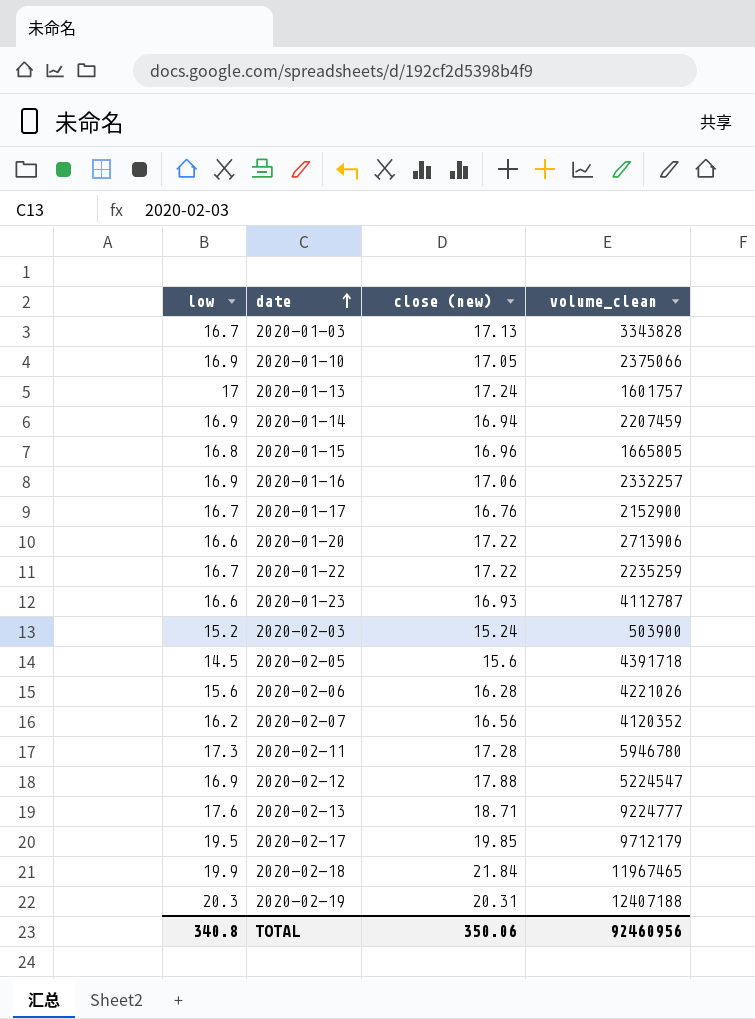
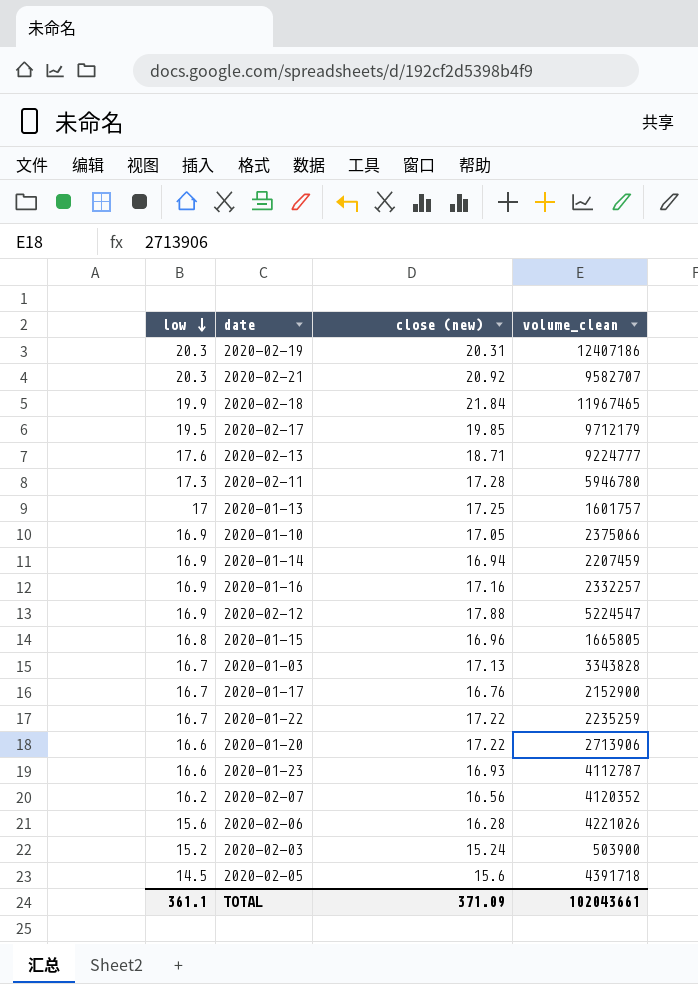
row order: date ascending -> low descending
2020-02-19 | volume_clean: 12407188 -> 12407186
row 2020-02-21: none -> 20.3 | 20.92 | 9582707
2020-01-13 | close (new): 17.24 -> 17.25
2020-01-16 | close (new): 17.06 -> 17.16
TOTAL | low: 340.8 -> 361.1
TOTAL | close (new): 350.06 -> 371.09
TOTAL | volume_clean: 92460956 -> 102043661

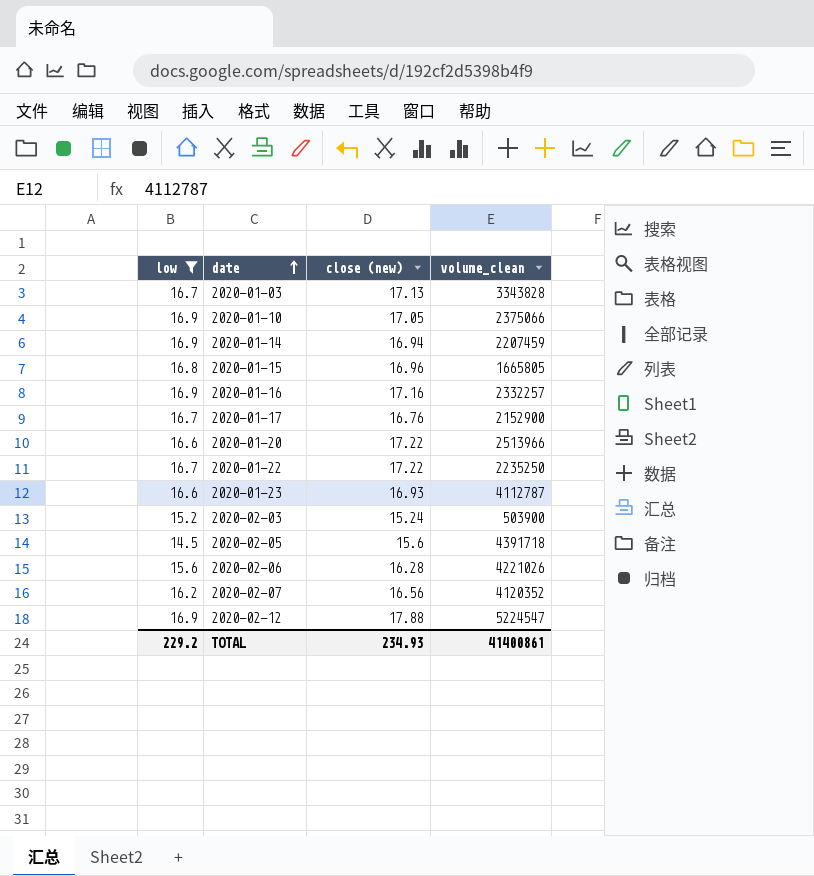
filter: none -> low <= 16.9
row order: low descending -> date ascending
2020-01-20 | volume_clean: 2713906 -> 2513966
2020-01-22 | volume_clean: 2235259 -> 2235250
TOTAL | low: 361.1 -> 229.2
TOTAL | close (new): 371.09 -> 234.93
TOTAL | volume_clean: 102043661 -> 41400861

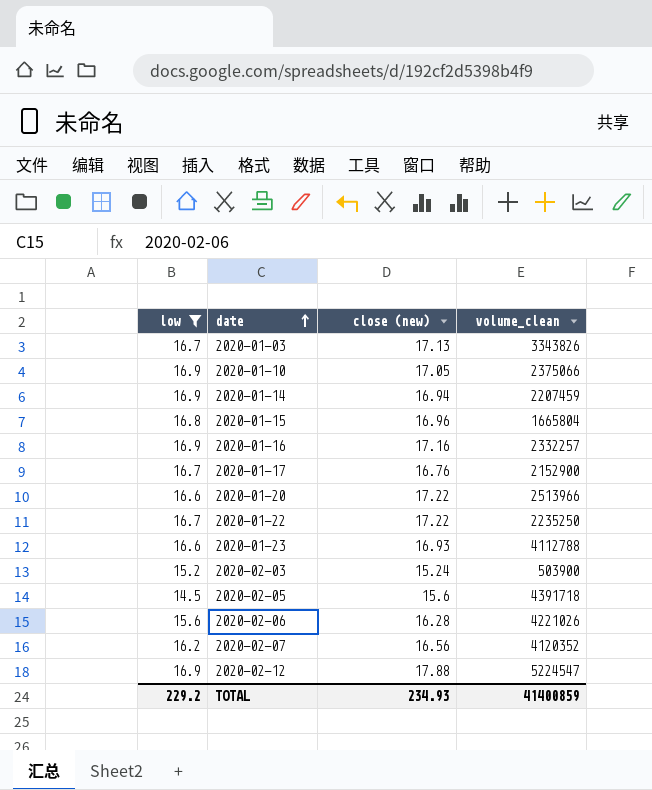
2020-01-03 | volume_clean: 3343828 -> 3343826
2020-01-15 | volume_clean: 1665805 -> 1665804
2020-01-23 | volume_clean: 4112787 -> 4112788
TOTAL | volume_clean: 41400861 -> 41400859

